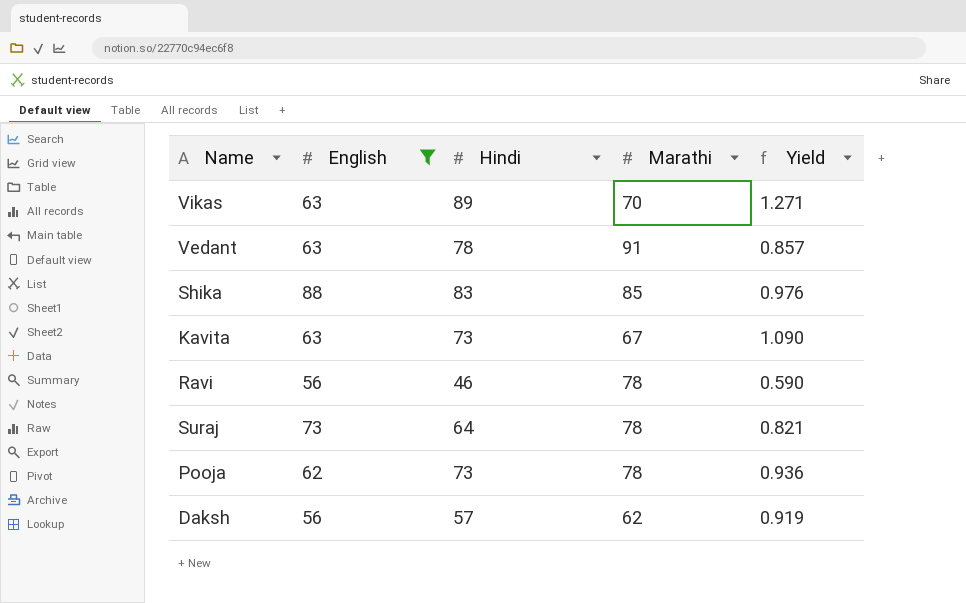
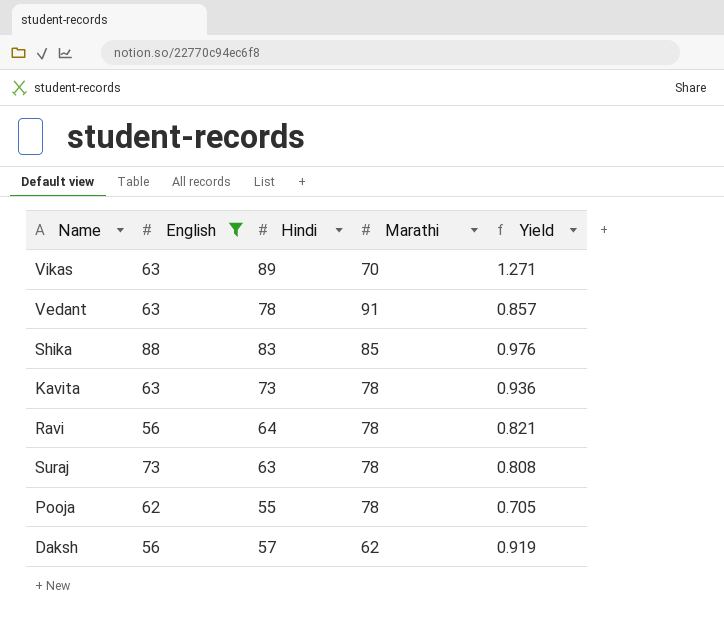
Kavita | Marathi: 67 -> 78
Kavita | Yield: 1.090 -> 0.936
Ravi | Hindi: 46 -> 64
Ravi | Yield: 0.590 -> 0.821
Suraj | Hindi: 64 -> 63
Suraj | Yield: 0.821 -> 0.808
Pooja | Hindi: 73 -> 55
Pooja | Yield: 0.936 -> 0.705

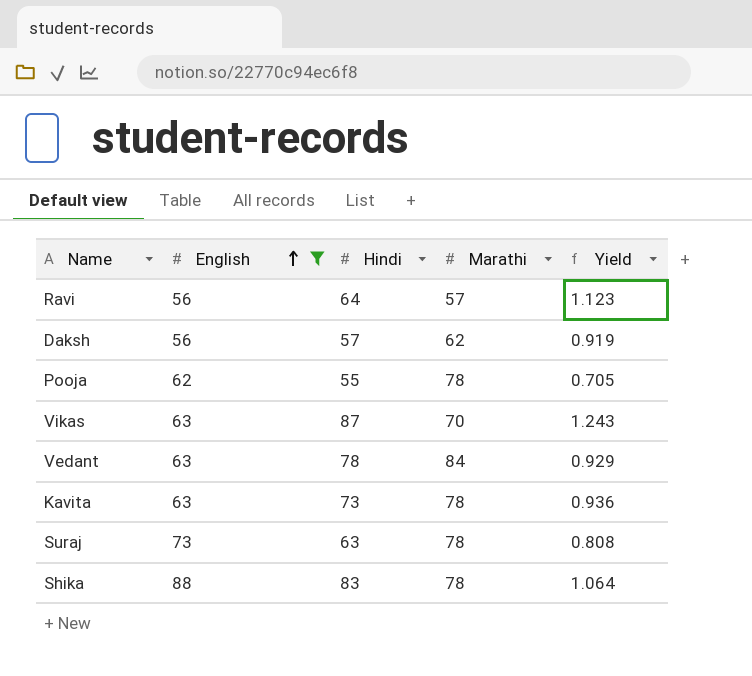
row order: none -> English ascending
Ravi | Marathi: 78 -> 57
Ravi | Yield: 0.821 -> 1.123
Vikas | Hindi: 89 -> 87
Vikas | Yield: 1.271 -> 1.243
Vedant | Marathi: 91 -> 84
Vedant | Yield: 0.857 -> 0.929
Shika | Marathi: 85 -> 78
Shika | Yield: 0.976 -> 1.064

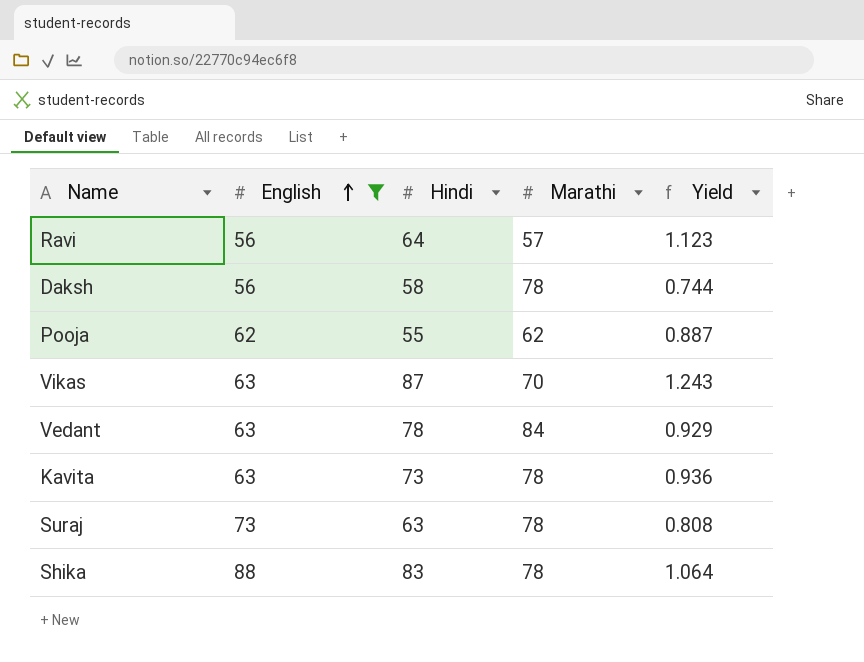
Daksh | Hindi: 57 -> 58
Daksh | Marathi: 62 -> 78
Daksh | Yield: 0.919 -> 0.744
Pooja | Marathi: 78 -> 62
Pooja | Yield: 0.705 -> 0.887

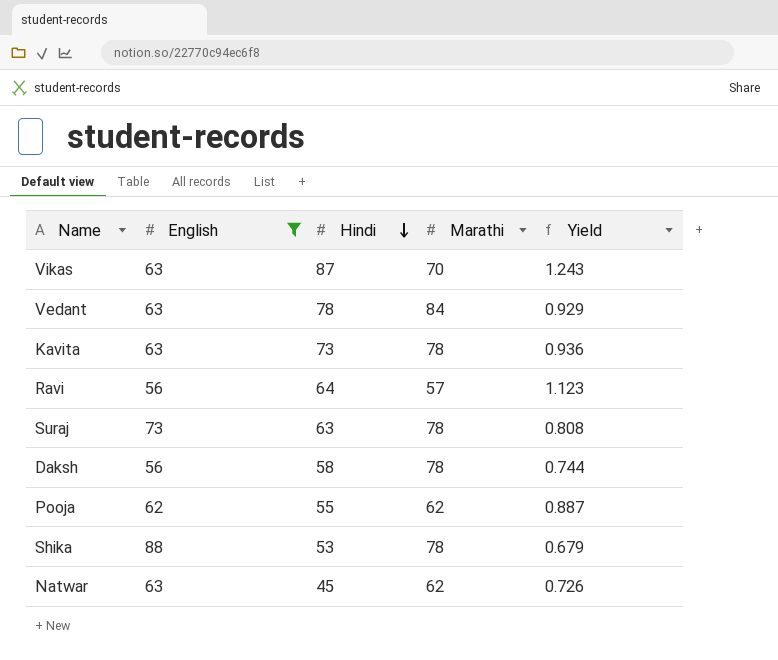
row order: English ascending -> Hindi descending
Shika | Hindi: 83 -> 53
Shika | Yield: 1.064 -> 0.679
row Natwar: none -> 63 | 45 | 62 | 0.726

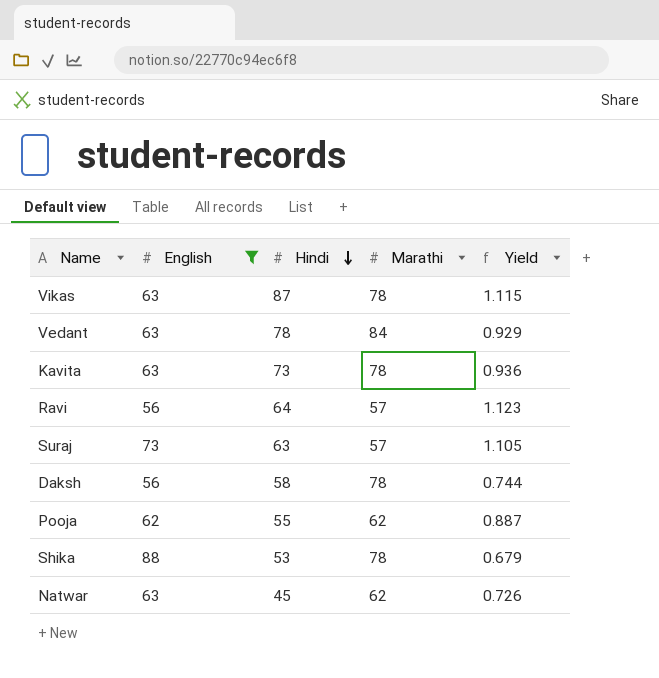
Vikas | Marathi: 70 -> 78
Vikas | Yield: 1.243 -> 1.115
Suraj | Marathi: 78 -> 57
Suraj | Yield: 0.808 -> 1.105

